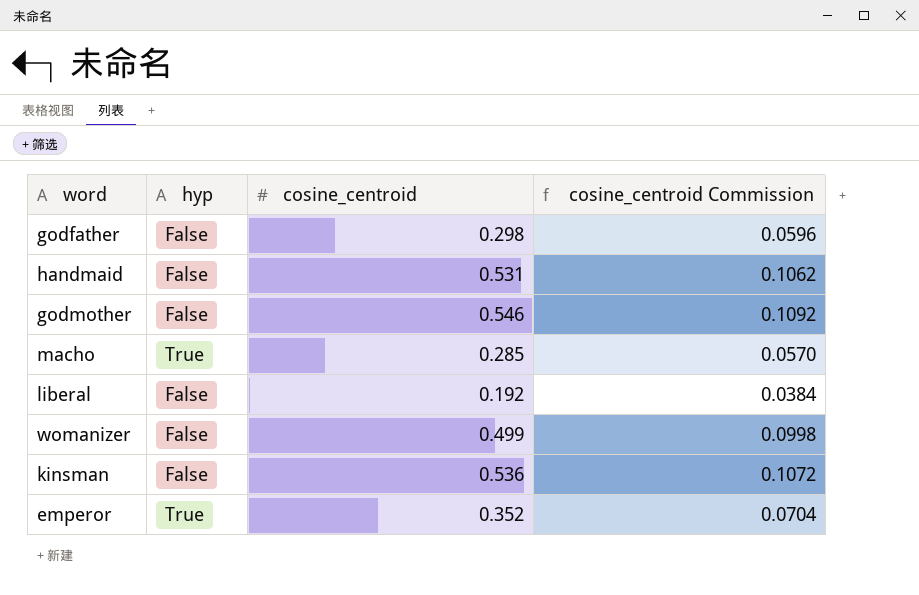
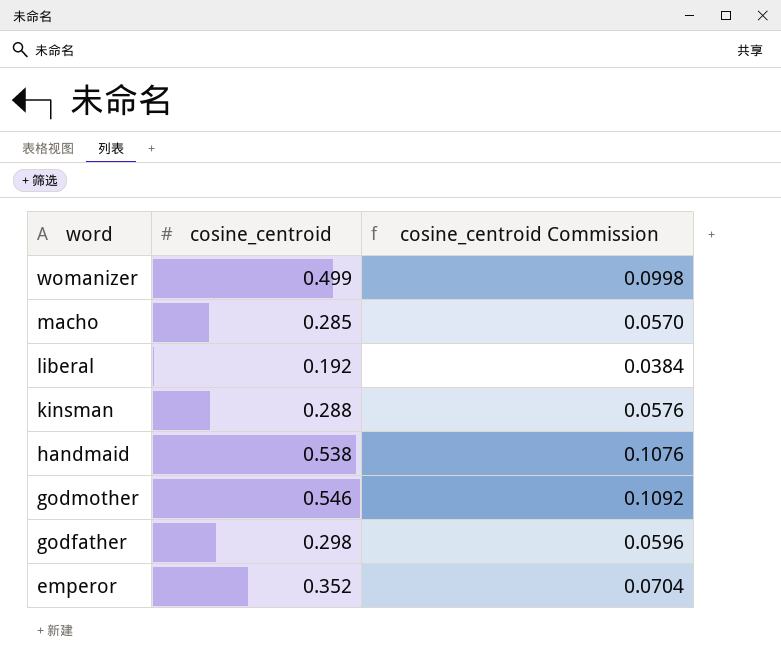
row order: none -> word descending
column hyp | position: 2 -> none
kinsman | cosine_centroid: 0.536 -> 0.288
kinsman | cosine_centroid Commission: 0.1072 -> 0.0576
handmaid | cosine_centroid: 0.531 -> 0.538
handmaid | cosine_centroid Commission: 0.1062 -> 0.1076

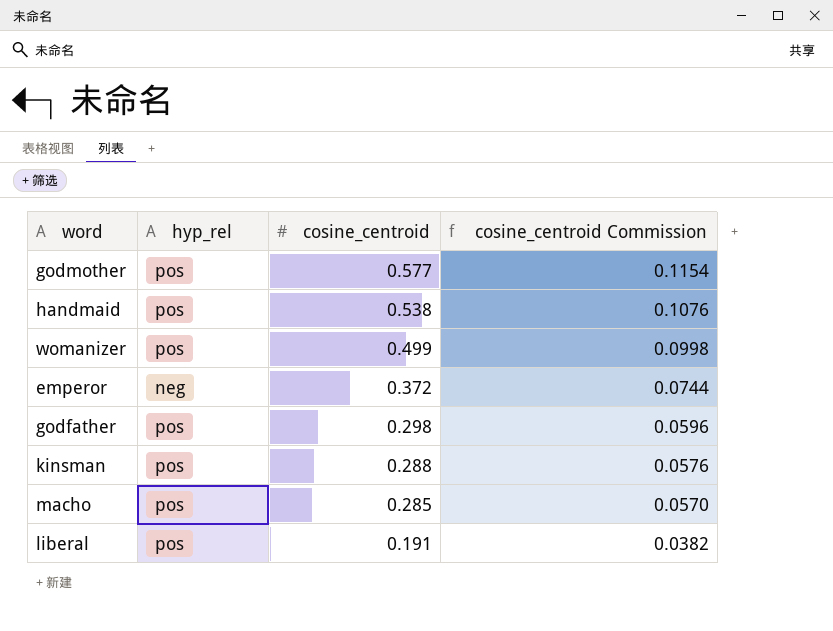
row order: word descending -> cosine_centroid descending
column hyp_rel | position: none -> 2
godmother | cosine_centroid: 0.546 -> 0.577
godmother | cosine_centroid Commission: 0.1092 -> 0.1154
emperor | cosine_centroid: 0.352 -> 0.372
emperor | cosine_centroid Commission: 0.0704 -> 0.0744
liberal | cosine_centroid: 0.192 -> 0.191
liberal | cosine_centroid Commission: 0.0384 -> 0.0382

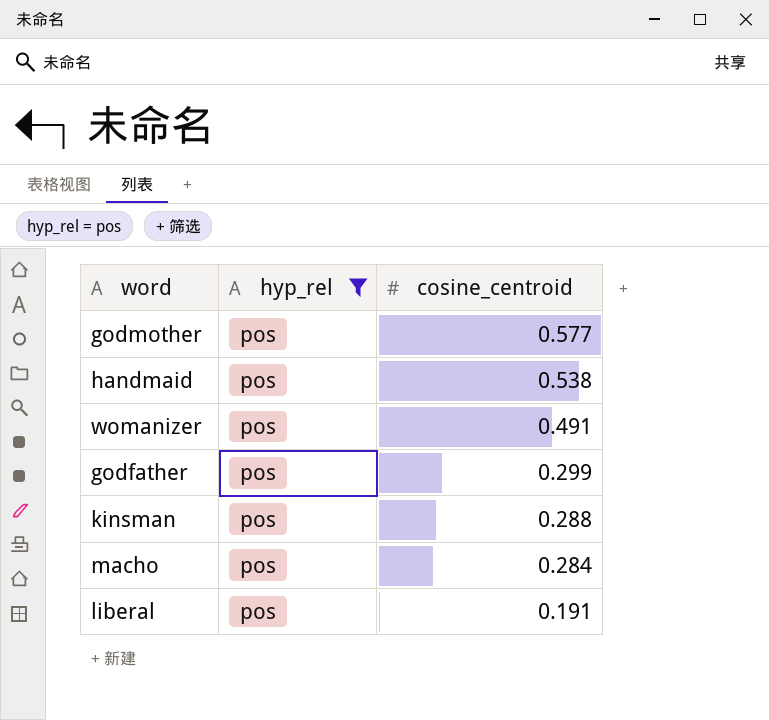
filter: none -> hyp_rel = pos
column cosine_centroid Commission | formula: [cosine_centroid] * 0.2 -> none
womanizer | cosine_centroid: 0.499 -> 0.491
godfather | cosine_centroid: 0.298 -> 0.299
macho | cosine_centroid: 0.285 -> 0.284

